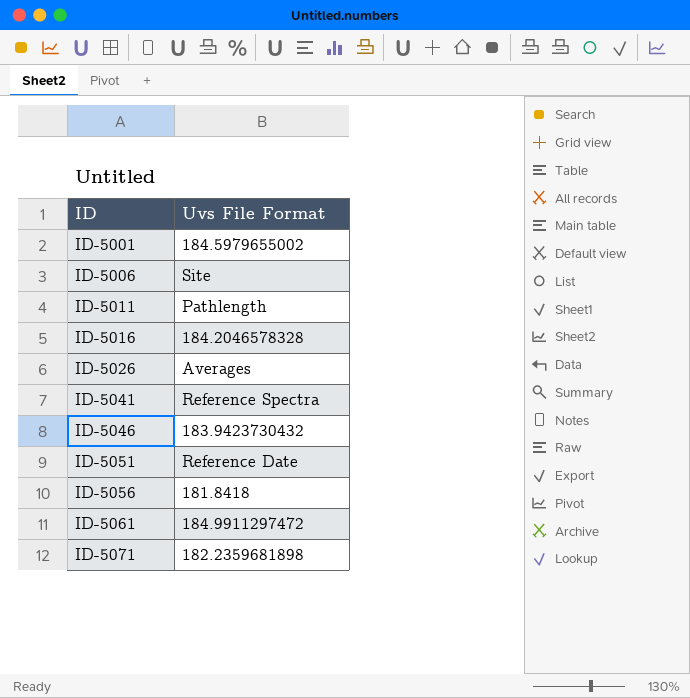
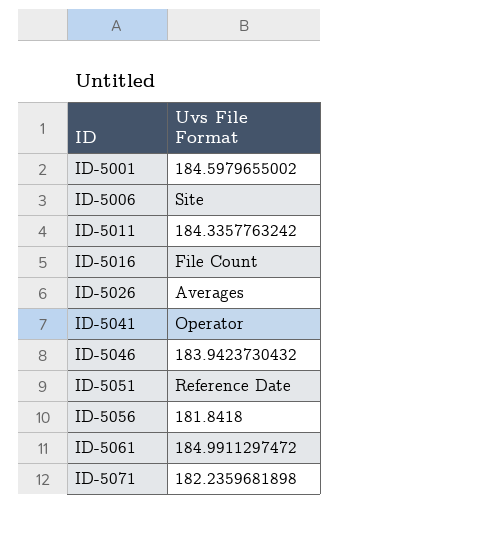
ID-5011 | Uvs File Format: Pathlength -> 184.3357763242
ID-5016 | Uvs File Format: 184.2046578328 -> File Count
ID-5041 | Uvs File Format: Reference Spectra -> Operator

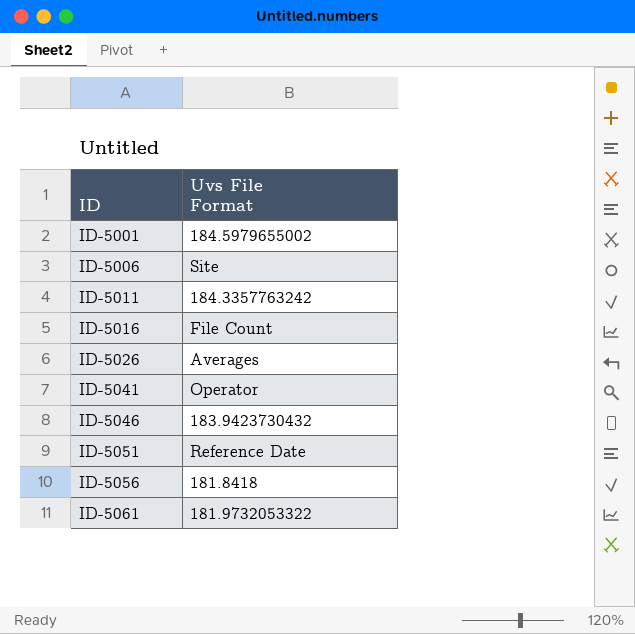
row ID-5071: 182.2359681898 -> none
ID-5061 | Uvs File Format: 184.9911297472 -> 181.9732053322

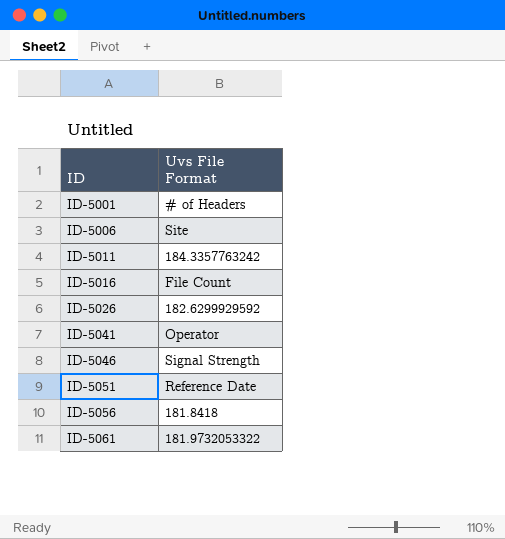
ID-5001 | Uvs File Format: 184.5979655002 -> # of Headers
ID-5026 | Uvs File Format: Averages -> 182.6299929592
ID-5046 | Uvs File Format: 183.9423730432 -> Signal Strength

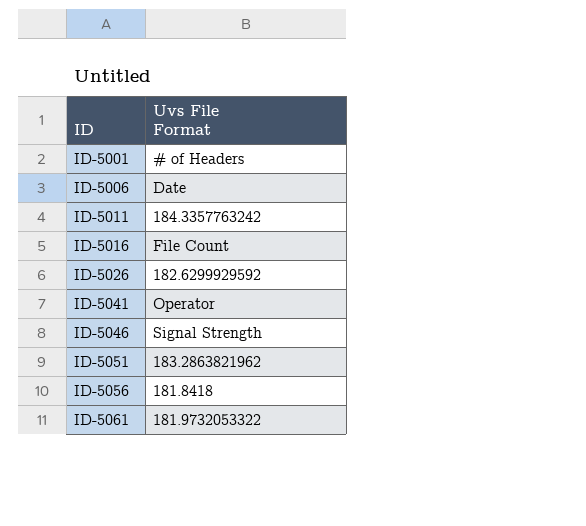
ID-5006 | Uvs File Format: Site -> Date
ID-5051 | Uvs File Format: Reference Date -> 183.2863821962

